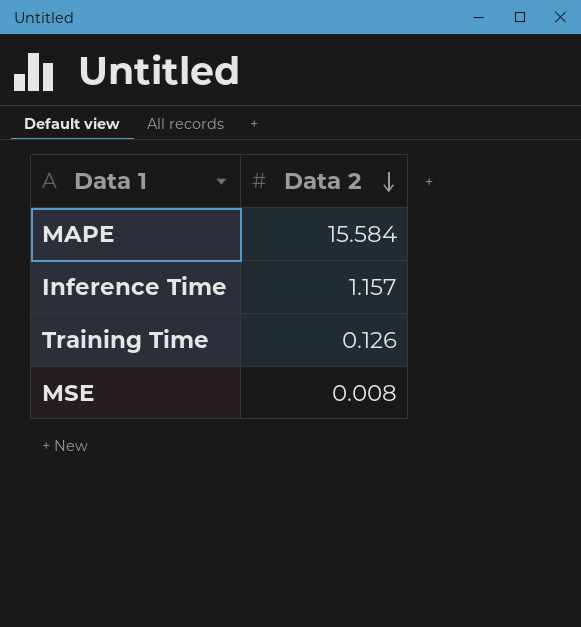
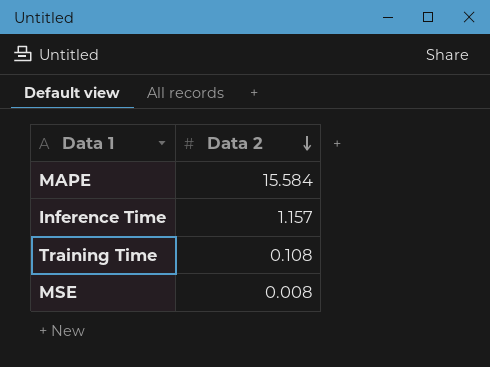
Training Time | Data 2: 0.126 -> 0.108

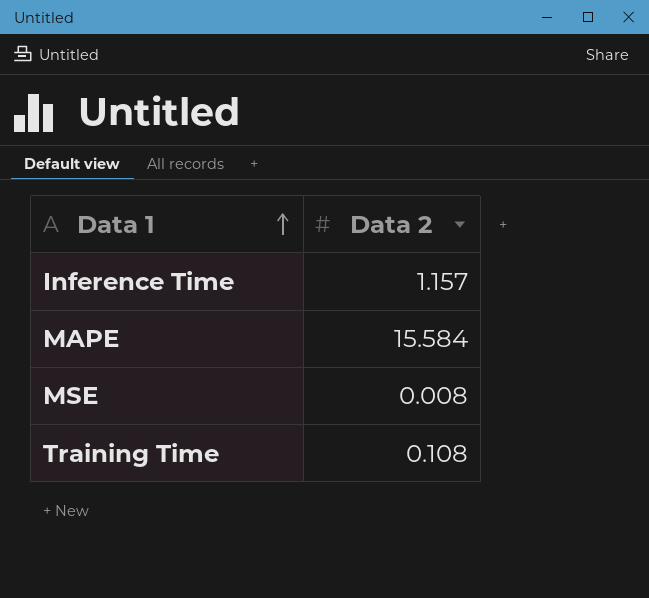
row order: Data 2 descending -> Data 1 ascending

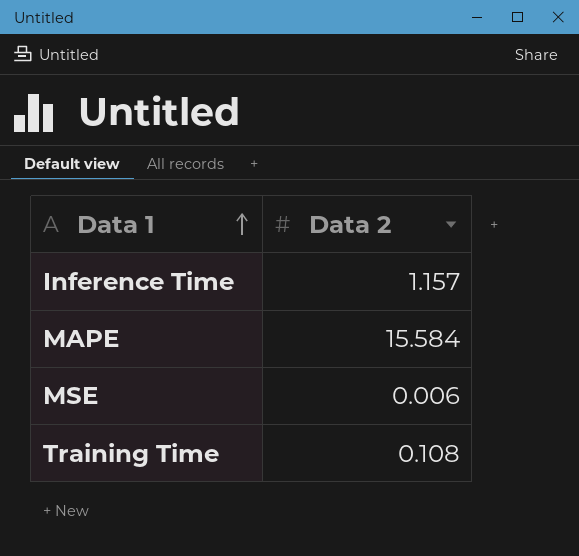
MSE | Data 2: 0.008 -> 0.006

